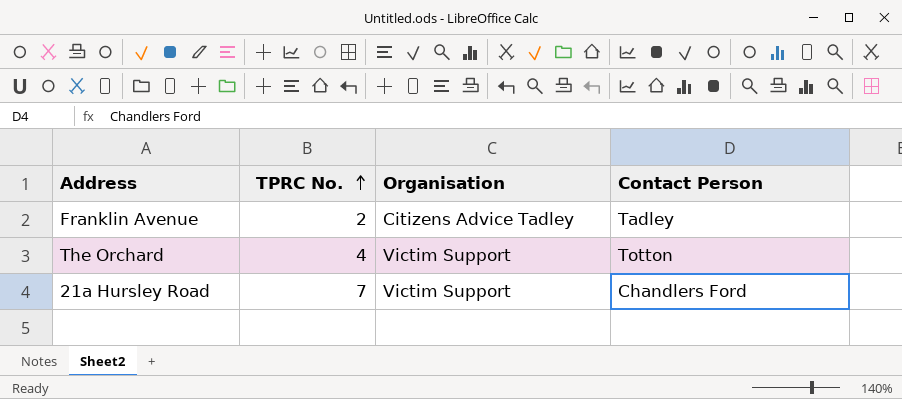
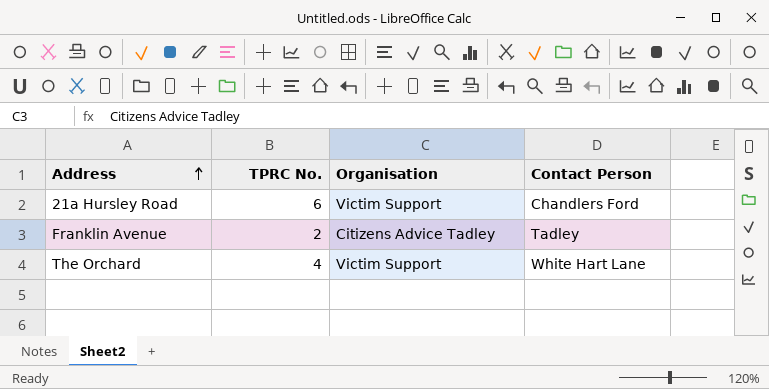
row order: TPRC No. ascending -> Address ascending
21a Hursley Road | TPRC No.: 7 -> 6
The Orchard | Contact Person: Totton -> White Hart Lane

